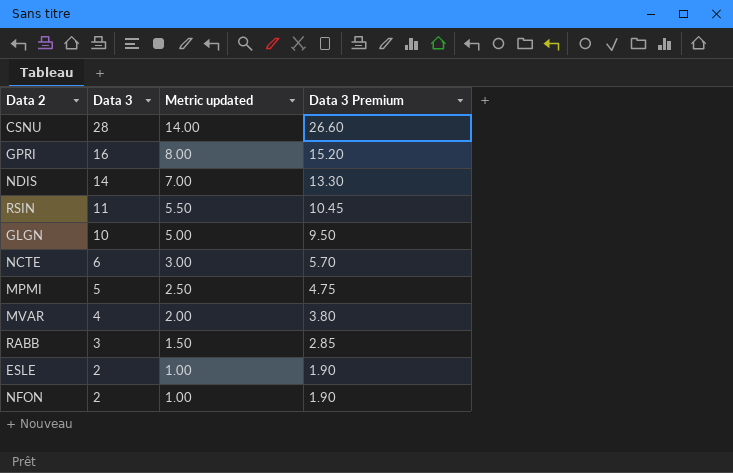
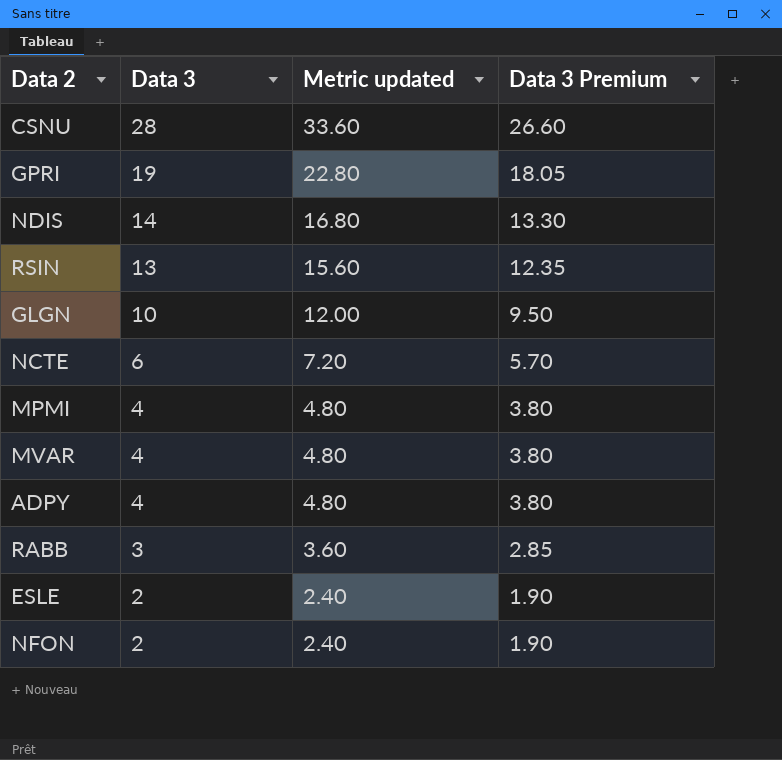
column Metric updated | formula: [Data 3] * 0.5 -> [Data 3] * 1.2
GPRI | Data 3: 16 -> 19
GPRI | Data 3 Premium: 15.20 -> 18.05
RSIN | Data 3: 11 -> 13
RSIN | Data 3 Premium: 10.45 -> 12.35
MPMI | Data 3: 5 -> 4
MPMI | Data 3 Premium: 4.75 -> 3.80
row ADPY: none -> 4 | 4.80 | 3.80

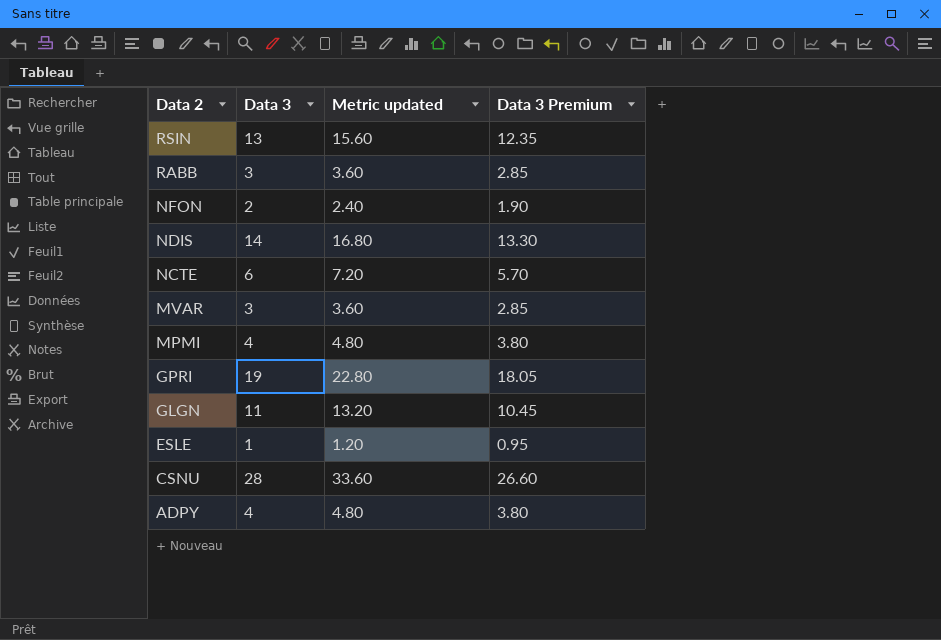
row order: Data 3 descending -> Data 2 descending
MVAR | Data 3: 4 -> 3
MVAR | Metric updated: 4.80 -> 3.60
MVAR | Data 3 Premium: 3.80 -> 2.85
GLGN | Data 3: 10 -> 11
GLGN | Metric updated: 12.00 -> 13.20
GLGN | Data 3 Premium: 9.50 -> 10.45
ESLE | Data 3: 2 -> 1
ESLE | Metric updated: 2.40 -> 1.20
ESLE | Data 3 Premium: 1.90 -> 0.95

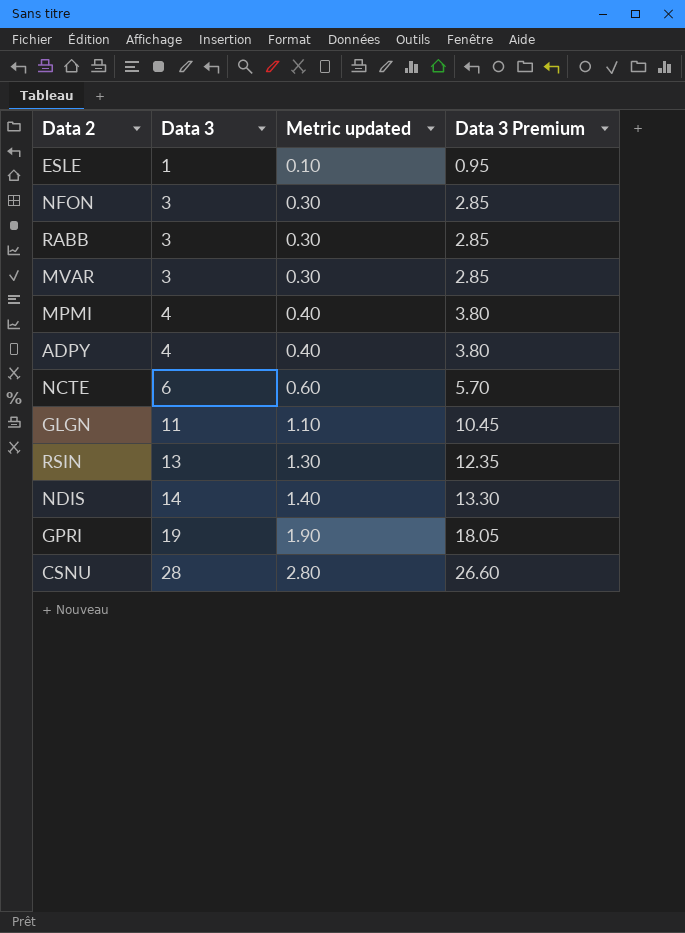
row order: Data 2 descending -> Data 3 ascending
column Metric updated | formula: [Data 3] * 1.2 -> [Data 3] * 0.1
NFON | Data 3: 2 -> 3
NFON | Data 3 Premium: 1.90 -> 2.85

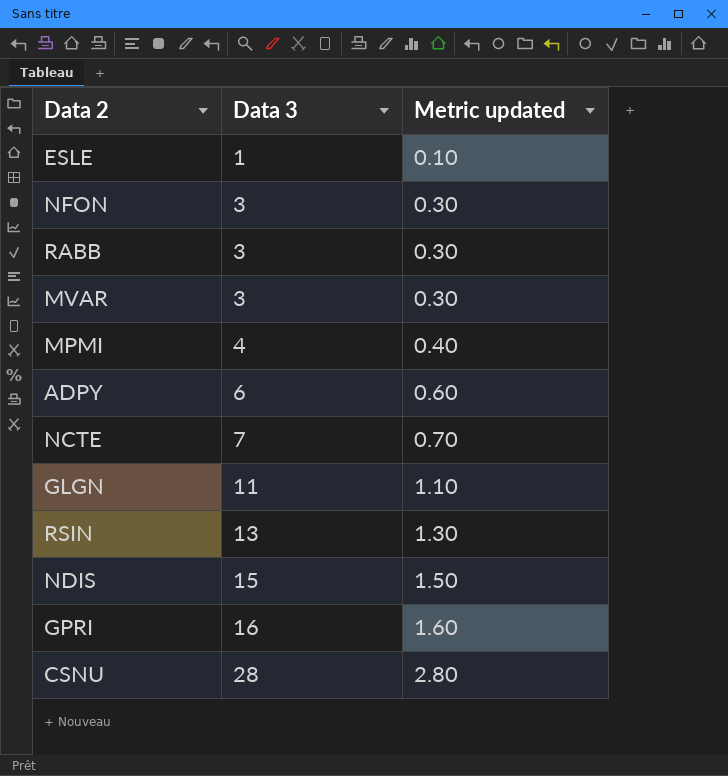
column Data 3 Premium | formula: [Data 3] * 0.95 -> none
ADPY | Data 3: 4 -> 6
ADPY | Metric updated: 0.40 -> 0.60
NCTE | Data 3: 6 -> 7
NCTE | Metric updated: 0.60 -> 0.70
NDIS | Data 3: 14 -> 15
NDIS | Metric updated: 1.40 -> 1.50
GPRI | Data 3: 19 -> 16
GPRI | Metric updated: 1.90 -> 1.60

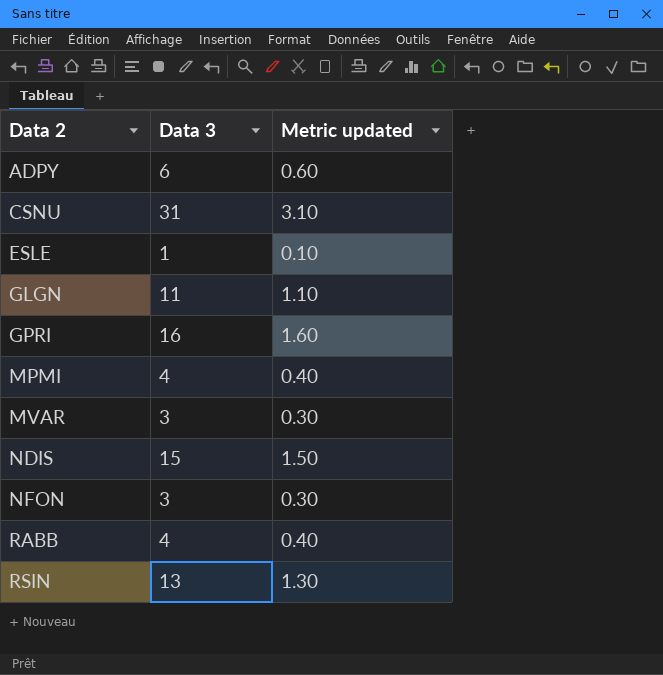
row order: Data 3 ascending -> Data 2 ascending
row NCTE: 7 | 0.70 -> none
CSNU | Data 3: 28 -> 31
CSNU | Metric updated: 2.80 -> 3.10
RABB | Data 3: 3 -> 4
RABB | Metric updated: 0.30 -> 0.40

